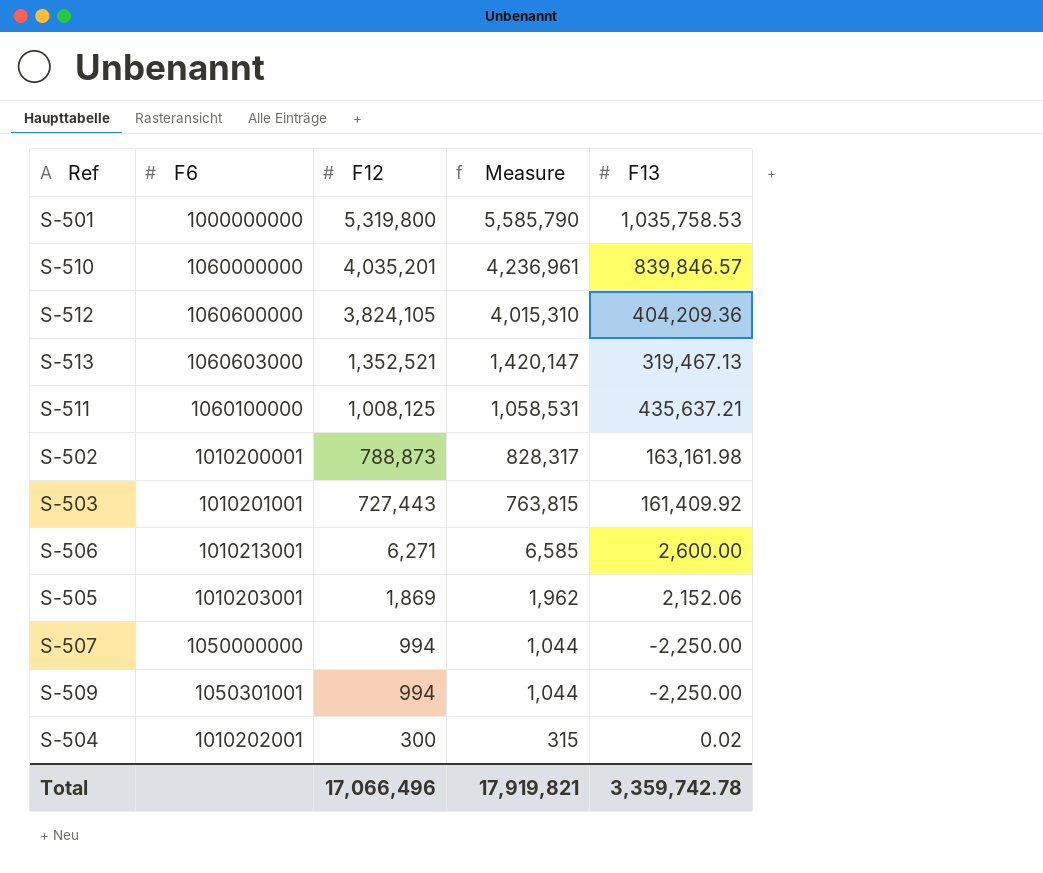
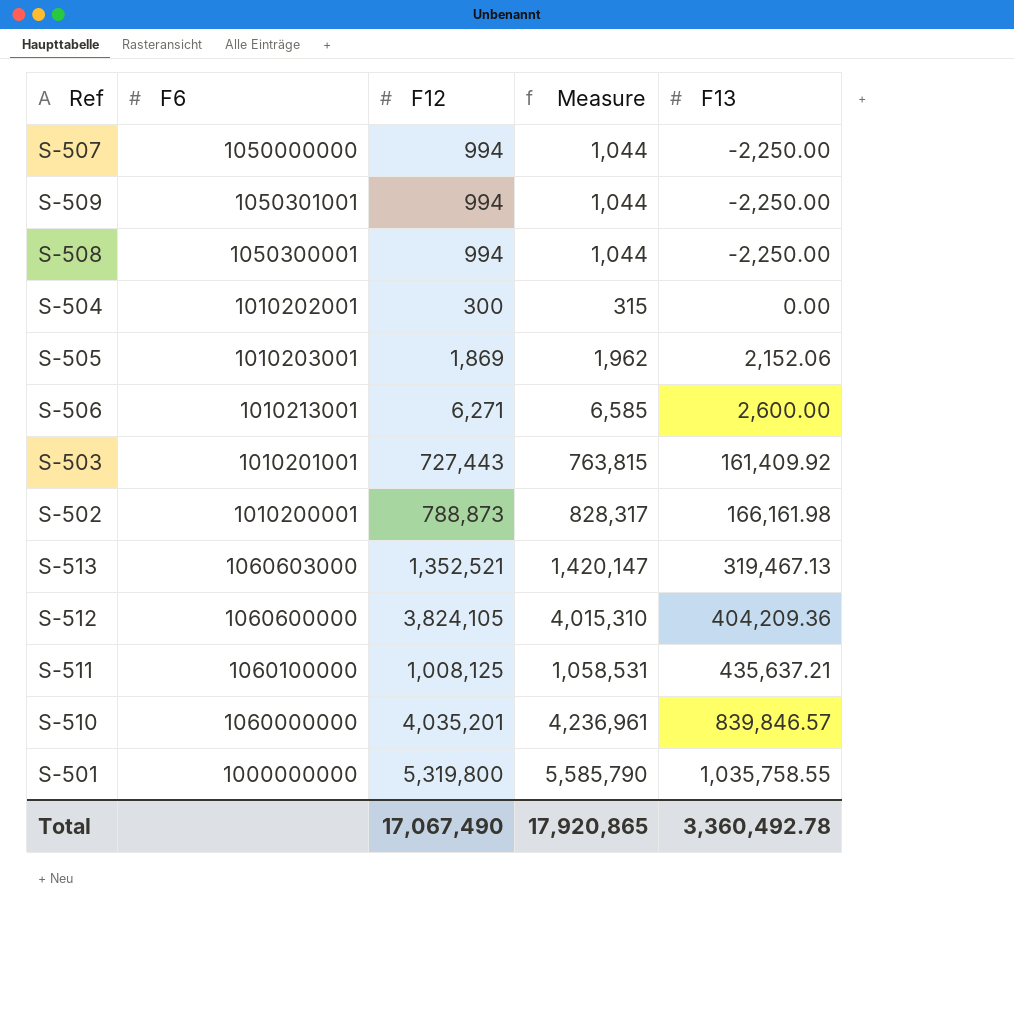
row order: F12 descending -> F13 ascending
row S-508: none -> 1050300001 | 994 | 1,044 | -2,250.00
S-504 | F13: 0.02 -> 0.00
S-502 | F13: 163,161.98 -> 166,161.98
S-501 | F13: 1,035,758.53 -> 1,035,758.55
Total | F12: 17,066,496 -> 17,067,490
Total | Measure: 17,919,821 -> 17,920,865
Total | F13: 3,359,742.78 -> 3,360,492.78

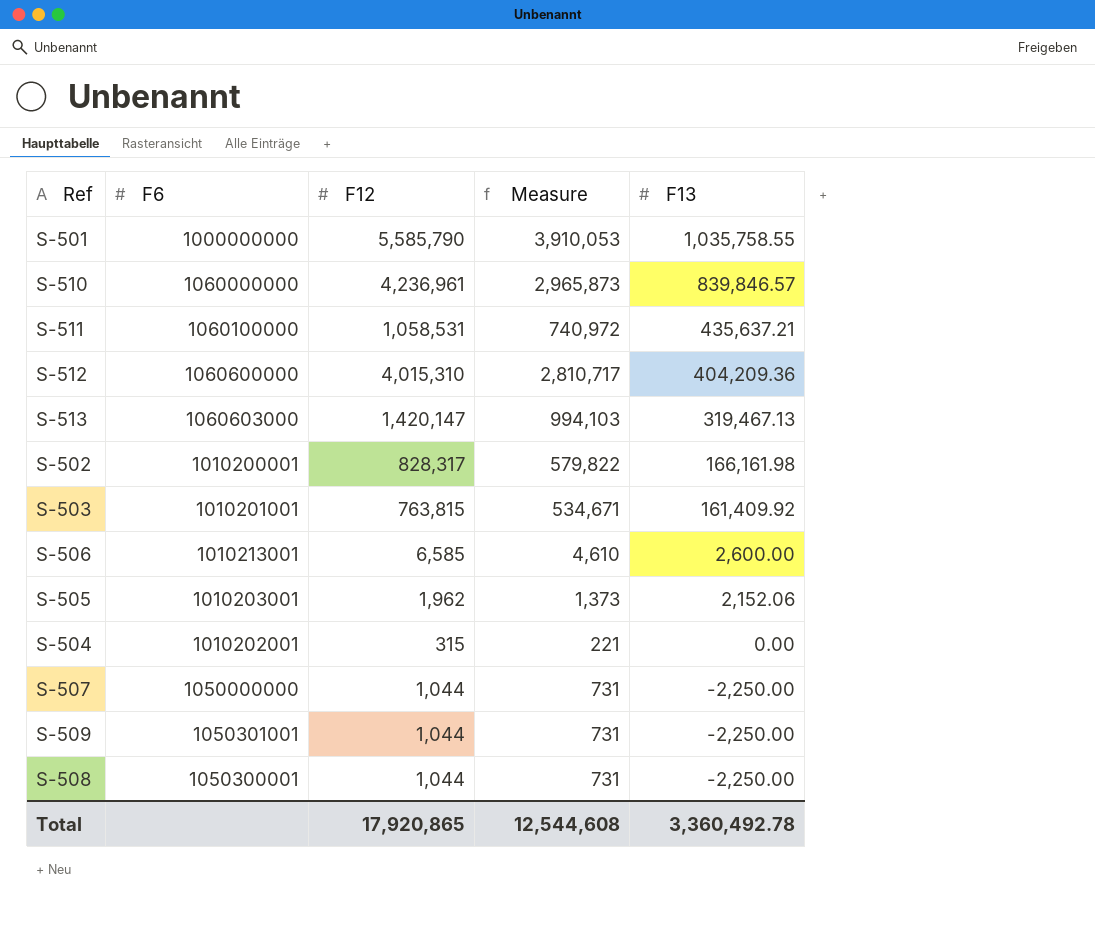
row order: F13 ascending -> F13 descending
column Measure | formula: [F12] * 1.05 -> [F12] * 0.7
S-501 | F12: 5,319,800 -> 5,585,790
S-510 | F12: 4,035,201 -> 4,236,961
S-511 | F12: 1,008,125 -> 1,058,531
S-512 | F12: 3,824,105 -> 4,015,310
S-513 | F12: 1,352,521 -> 1,420,147
S-502 | F12: 788,873 -> 828,317
S-503 | F12: 727,443 -> 763,815
S-506 | F12: 6,271 -> 6,585
S-505 | F12: 1,869 -> 1,962
S-504 | F12: 300 -> 315
S-507 | F12: 994 -> 1,044
S-509 | F12: 994 -> 1,044
S-508 | F12: 994 -> 1,044
Total | F12: 17,067,490 -> 17,920,865
Total | Measure: 17,920,865 -> 12,544,608

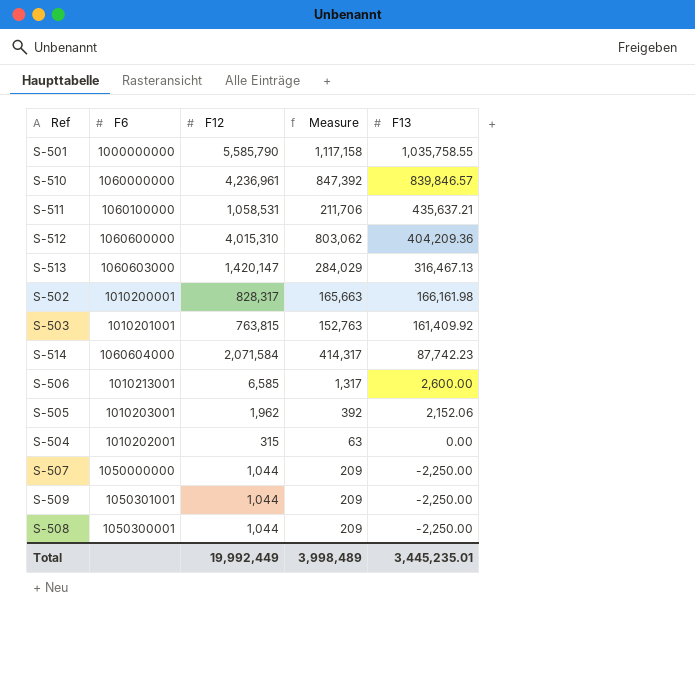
column Measure | formula: [F12] * 0.7 -> [F12] * 0.2
S-513 | F13: 319,467.13 -> 316,467.13
row S-514: none -> 1060604000 | 2,071,584 | 414,317 | 87,742.23
Total | F12: 17,920,865 -> 19,992,449
Total | Measure: 12,544,608 -> 3,998,489
Total | F13: 3,360,492.78 -> 3,445,235.01

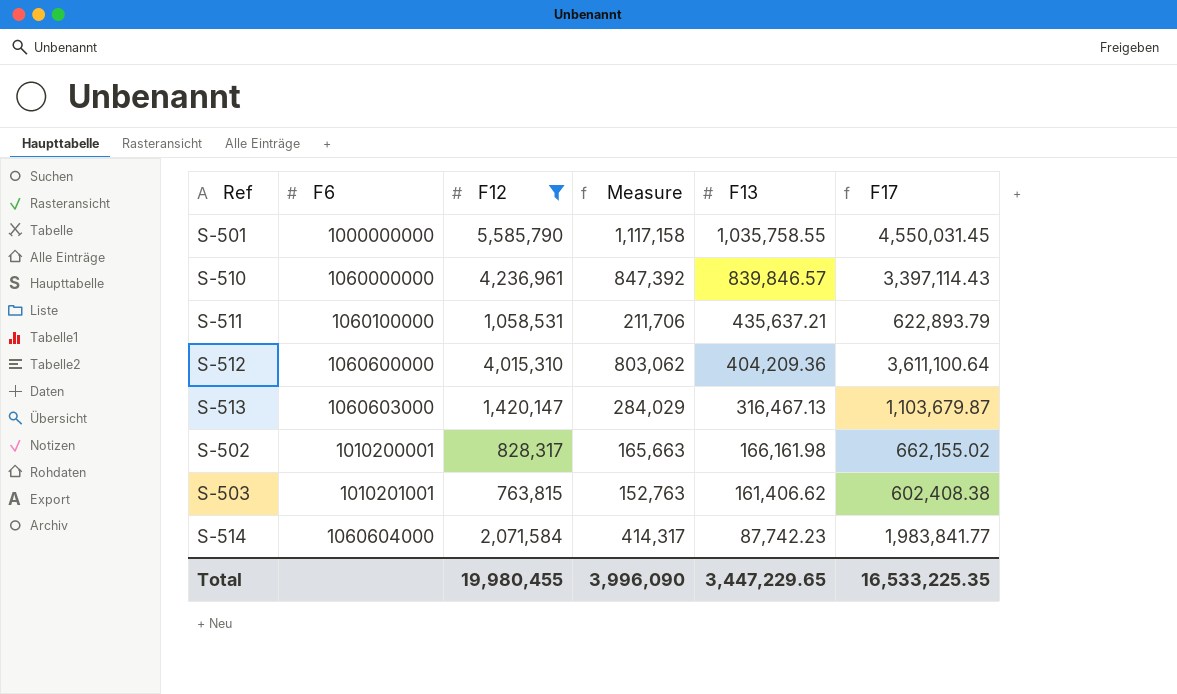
filter: none -> F12 >= 763,815
column F17 | formula: none -> [F12] - [F13]
S-503 | F13: 161,409.92 -> 161,406.62
Total | F12: 19,992,449 -> 19,980,455
Total | Measure: 3,998,489 -> 3,996,090
Total | F13: 3,445,235.01 -> 3,447,229.65

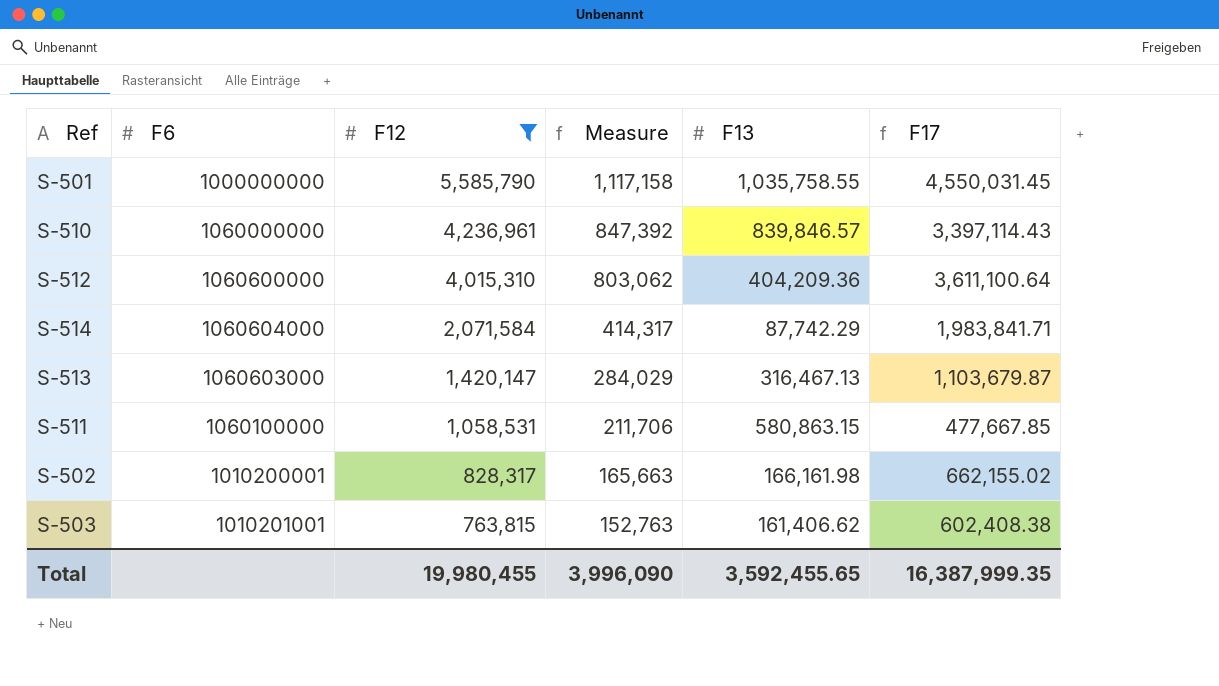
row order: F13 descending -> F12 descending
S-514 | F13: 87,742.23 -> 87,742.29
S-514 | F17: 1,983,841.77 -> 1,983,841.71
S-511 | F13: 435,637.21 -> 580,863.15
S-511 | F17: 622,893.79 -> 477,667.85
Total | F13: 3,447,229.65 -> 3,592,455.65
Total | F17: 16,533,225.35 -> 16,387,999.35

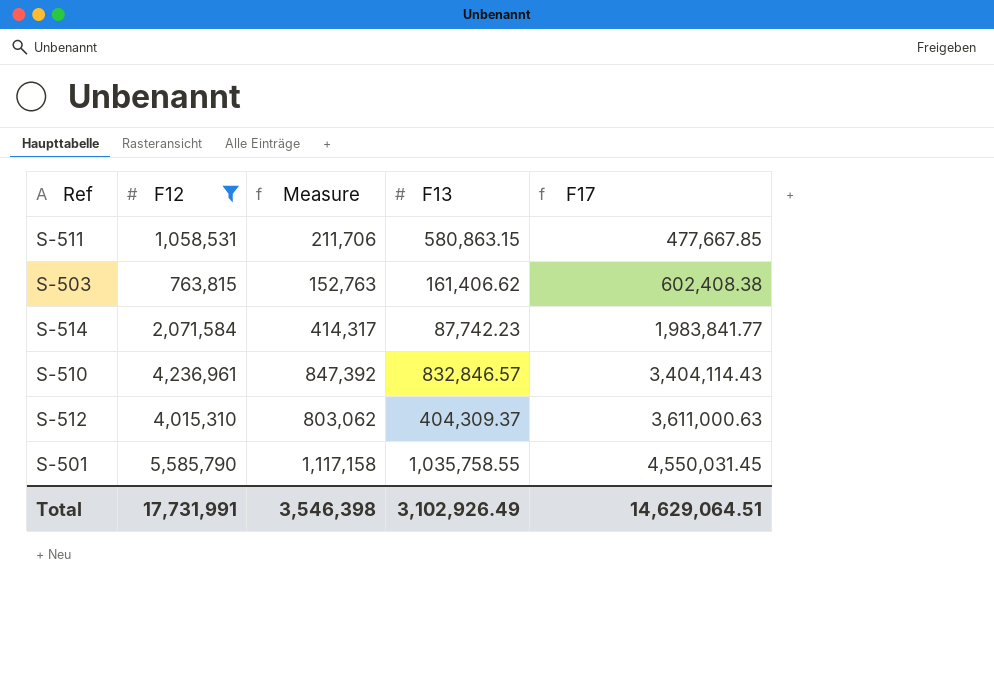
row order: F12 descending -> F17 ascending
column F6 | position: 2 -> none
row S-513: 1060603000 | 1,420,147 | 284,029 | 316,467.13 | 1,103,679.87 -> none
row S-502: 1010200001 | 828,317 | 165,663 | 166,161.98 | 662,155.02 -> none
S-514 | F13: 87,742.29 -> 87,742.23
S-514 | F17: 1,983,841.71 -> 1,983,841.77
S-510 | F13: 839,846.57 -> 832,846.57
S-510 | F17: 3,397,114.43 -> 3,404,114.43
S-512 | F13: 404,209.36 -> 404,309.37
S-512 | F17: 3,611,100.64 -> 3,611,000.63
Total | F12: 19,980,455 -> 17,731,991
Total | Measure: 3,996,090 -> 3,546,398
Total | F13: 3,592,455.65 -> 3,102,926.49
Total | F17: 16,387,999.35 -> 14,629,064.51

